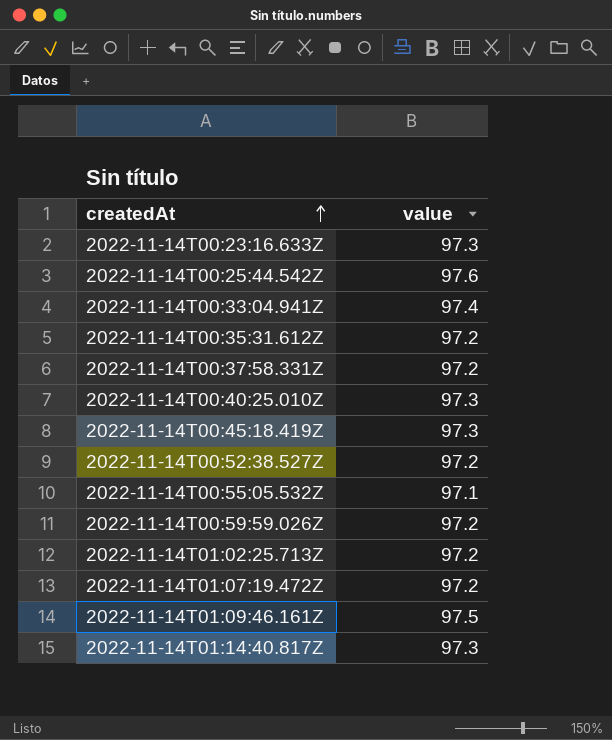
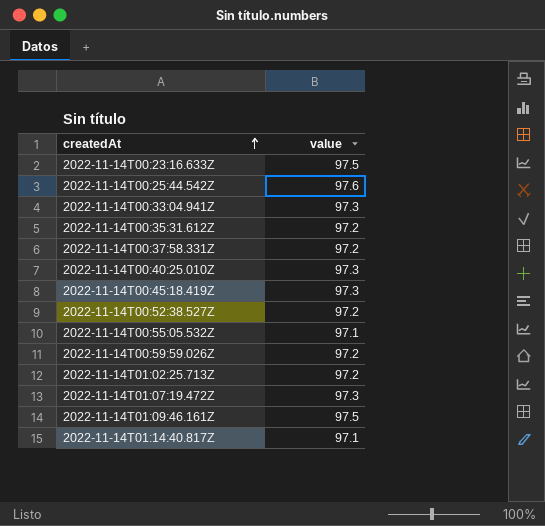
2022-11-14T00:23:16.633Z | value: 97.3 -> 97.5
2022-11-14T00:33:04.941Z | value: 97.4 -> 97.3
2022-11-14T01:07:19.472Z | value: 97.2 -> 97.3
2022-11-14T01:14:40.817Z | value: 97.3 -> 97.1

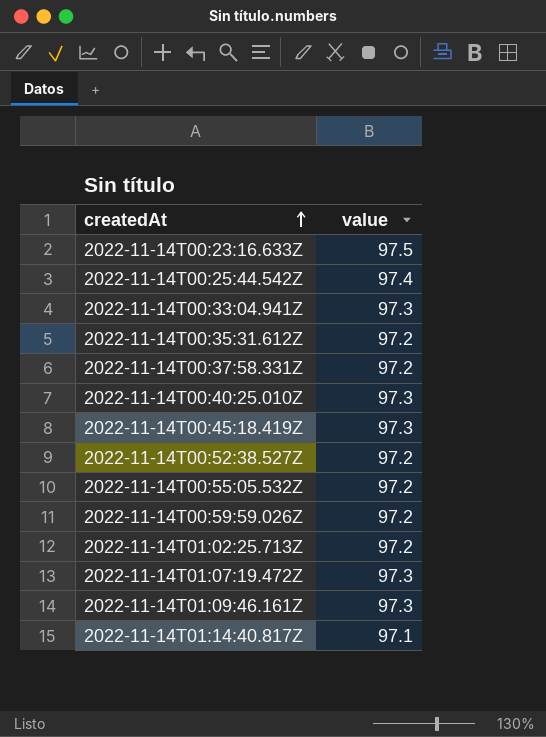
2022-11-14T00:25:44.542Z | value: 97.6 -> 97.4
2022-11-14T00:55:05.532Z | value: 97.1 -> 97.2
2022-11-14T01:09:46.161Z | value: 97.5 -> 97.3

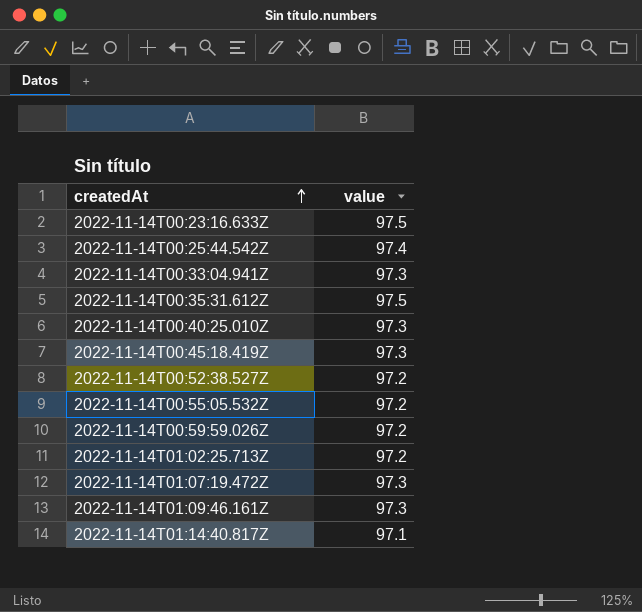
row 2022-11-14T00:37:58.331Z: 97.2 -> none
2022-11-14T00:35:31.612Z | value: 97.2 -> 97.5

